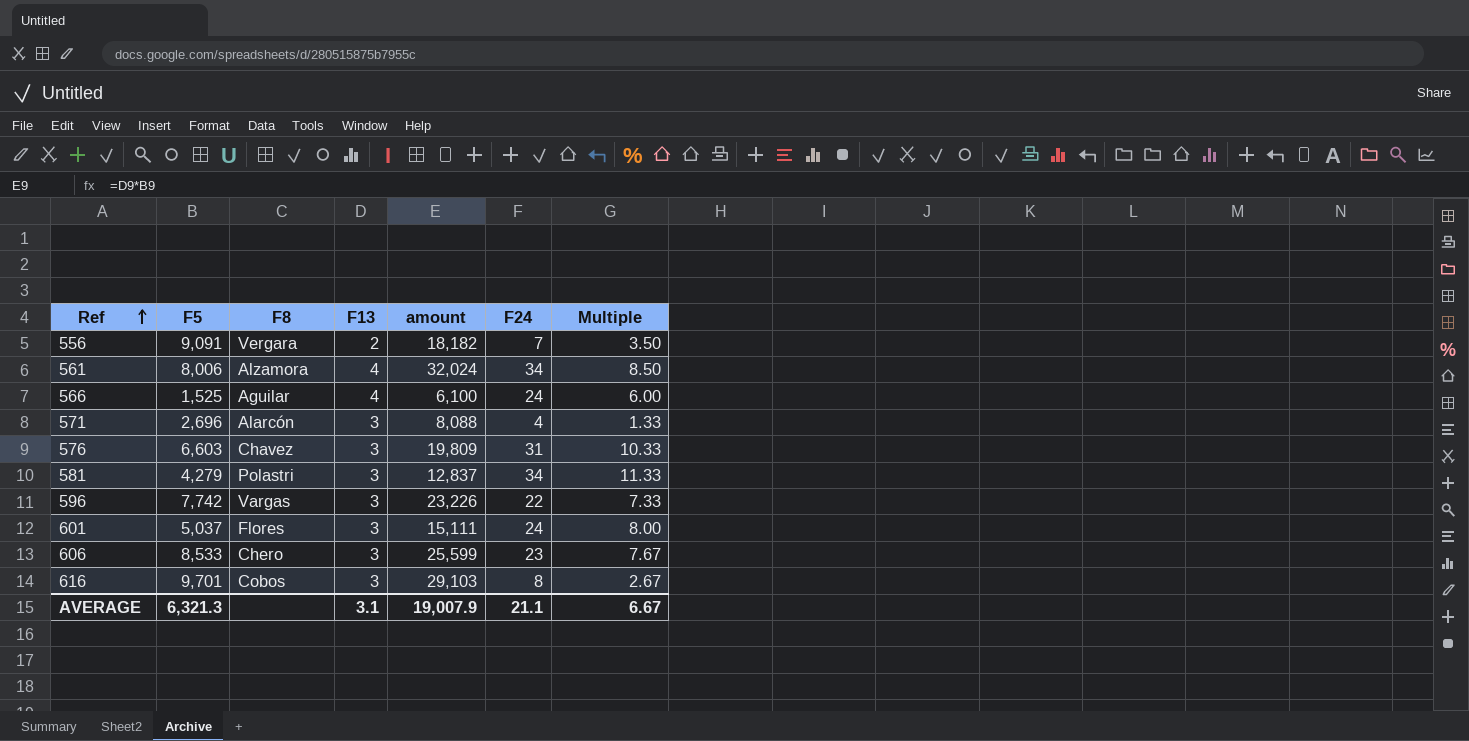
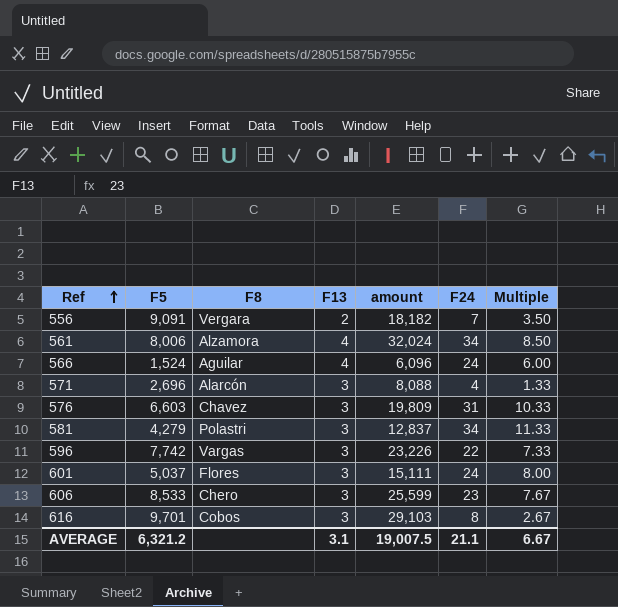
566 | F5: 1,525 -> 1,524
566 | amount: 6,100 -> 6,096
AVERAGE | F5: 6,321.3 -> 6,321.2
AVERAGE | amount: 19,007.9 -> 19,007.5

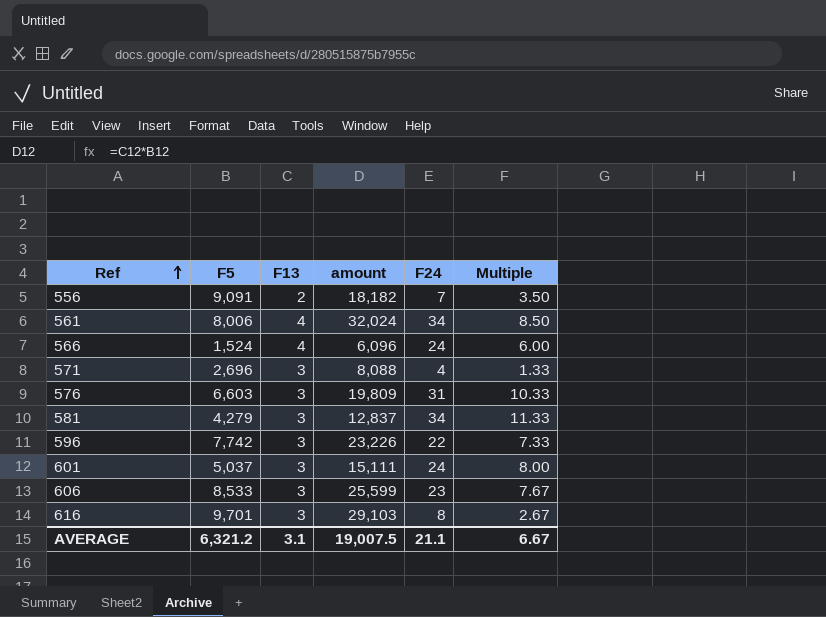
column F8 | position: 3 -> none

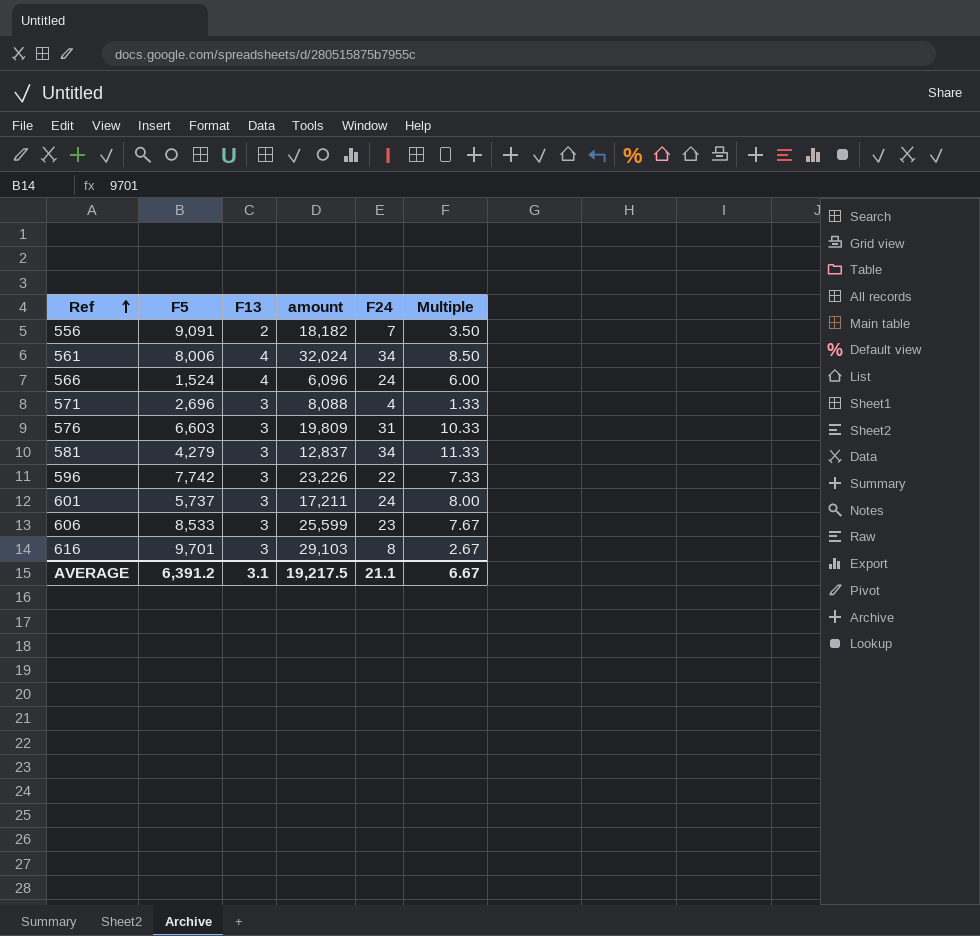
601 | F5: 5,037 -> 5,737
601 | amount: 15,111 -> 17,211
AVERAGE | F5: 6,321.2 -> 6,391.2
AVERAGE | amount: 19,007.5 -> 19,217.5

